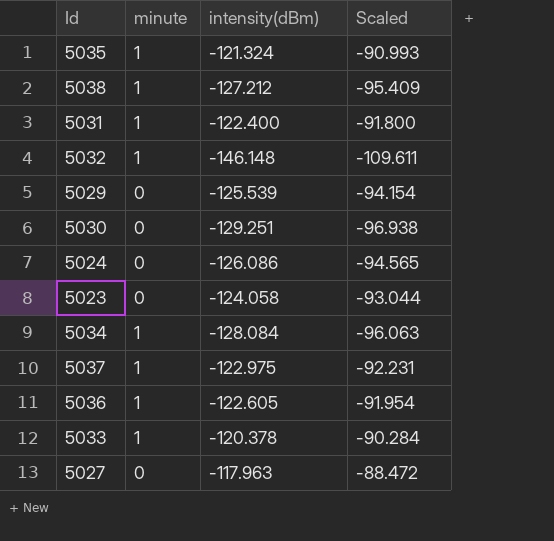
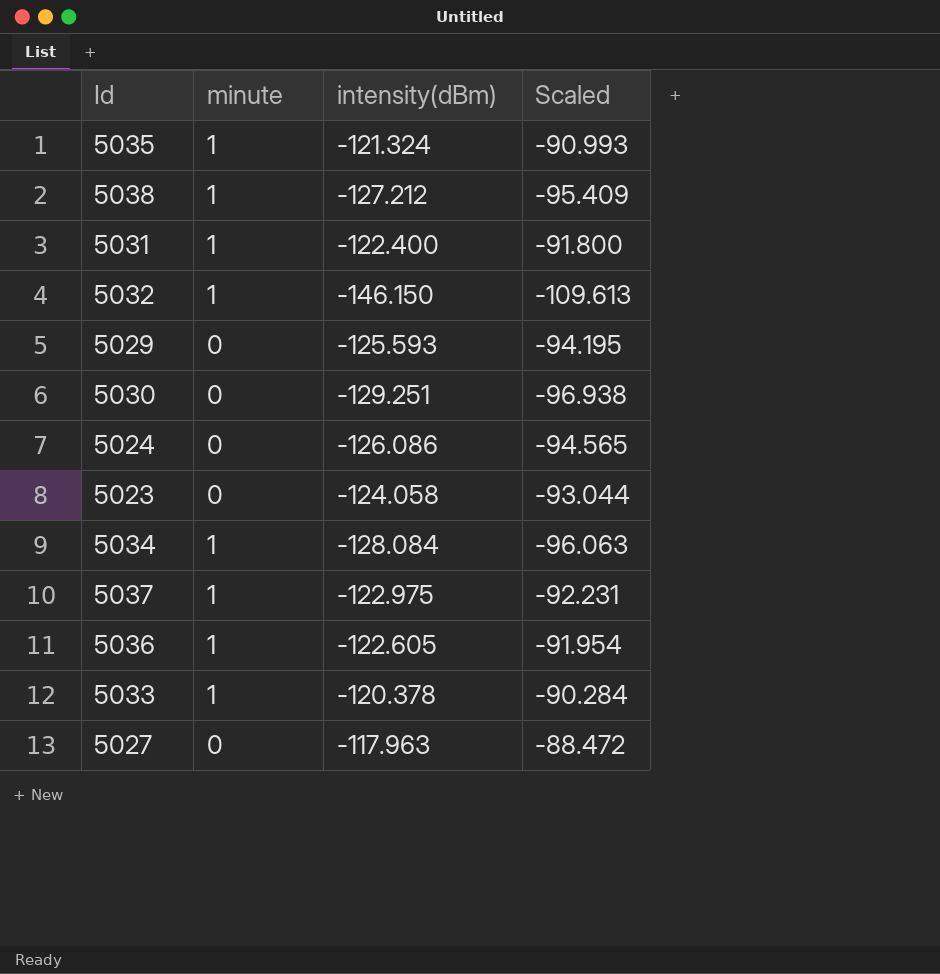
5032 | intensity(dBm): -146.148 -> -146.150
5032 | Scaled: -109.611 -> -109.613
5029 | intensity(dBm): -125.539 -> -125.593
5029 | Scaled: -94.154 -> -94.195

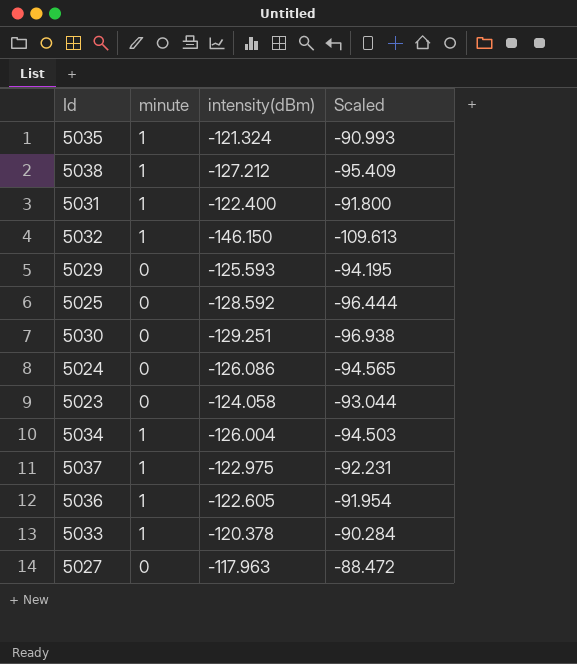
row 5025: none -> 0 | -128.592 | -96.444
5034 | intensity(dBm): -128.084 -> -126.004
5034 | Scaled: -96.063 -> -94.503

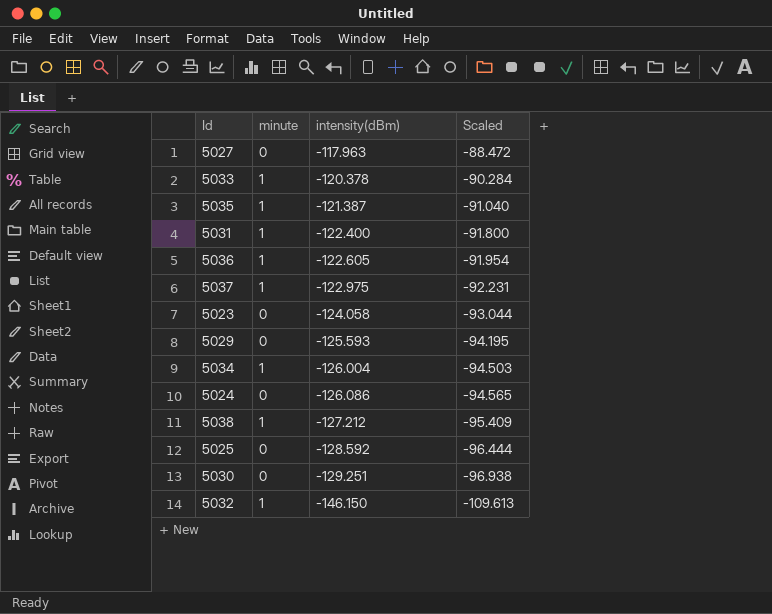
row order: none -> intensity(dBm) descending
5035 | intensity(dBm): -121.324 -> -121.387
5035 | Scaled: -90.993 -> -91.040

